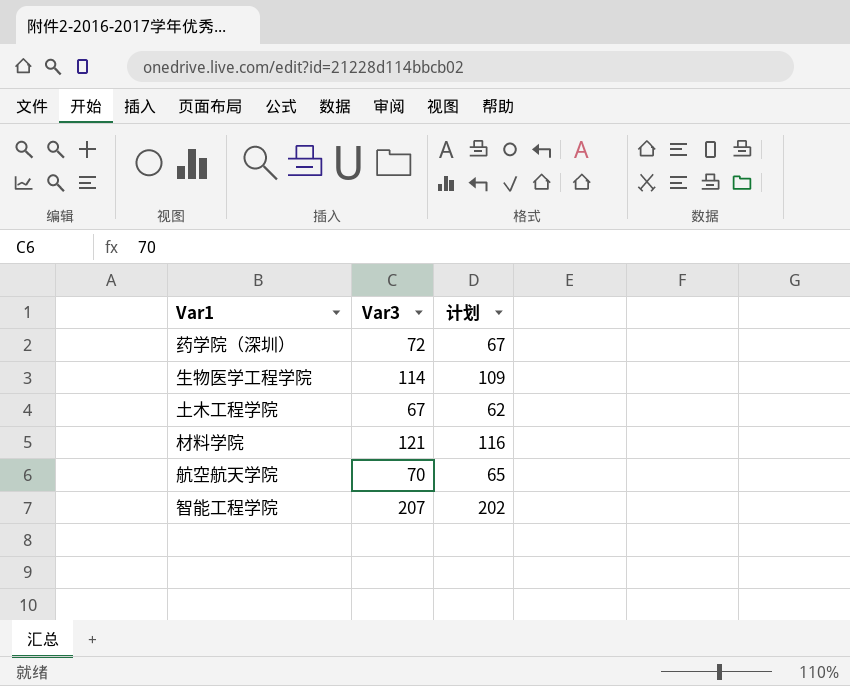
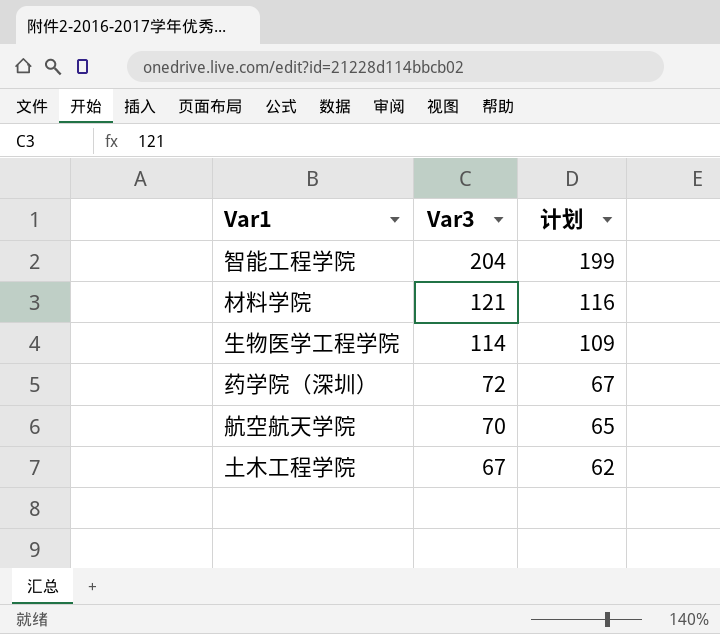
row order: none -> Var3 descending
智能工程学院 | Var3: 207 -> 204
智能工程学院 | 计划: 202 -> 199

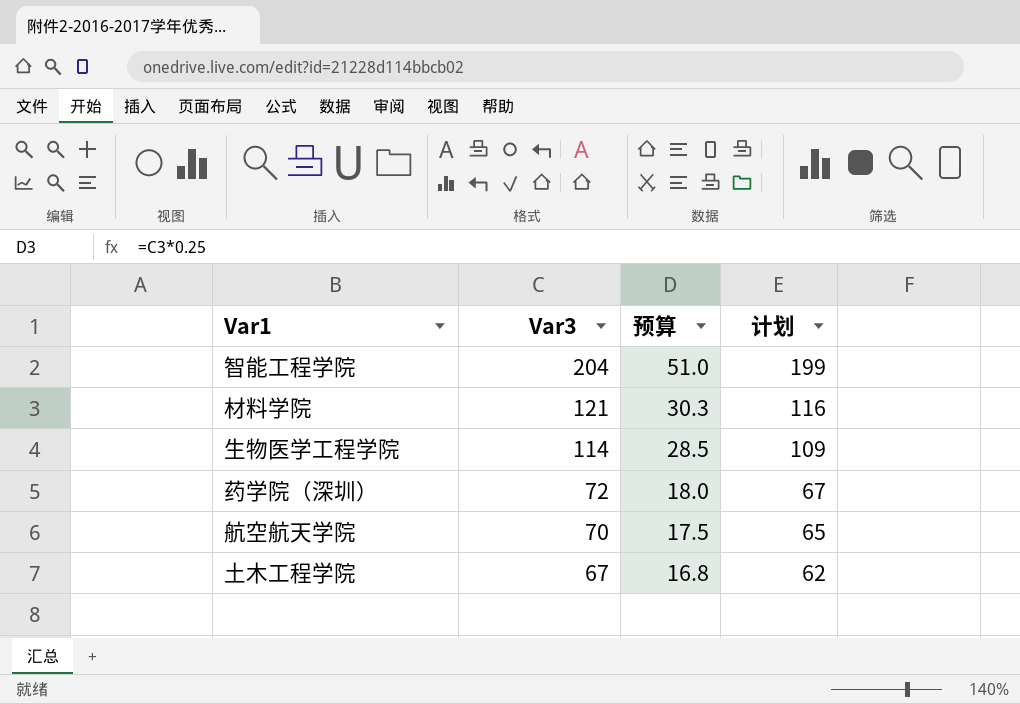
column 预算 | formula: none -> [Var3] * 0.25

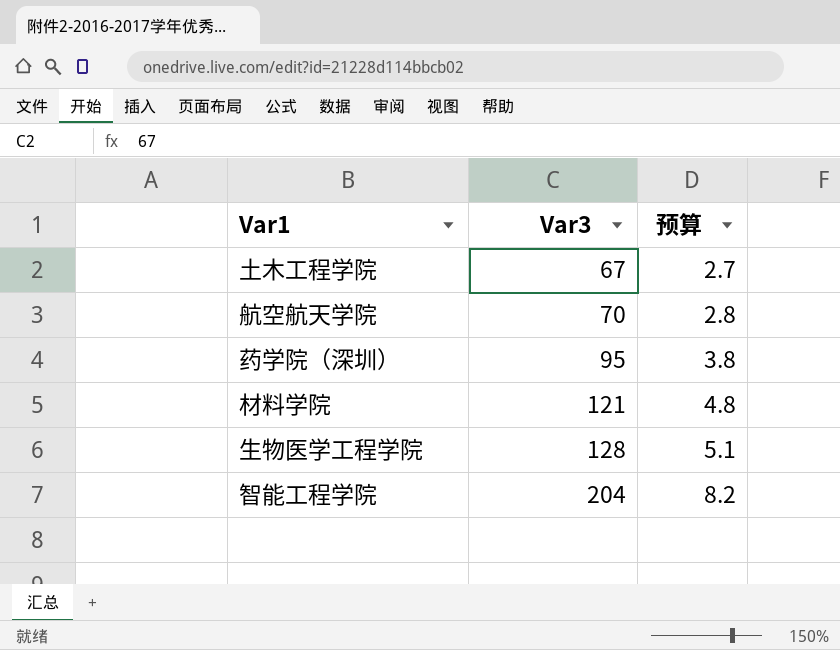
row order: Var3 descending -> Var3 ascending
column 计划 | formula: [Var3] - 5 -> none
column 预算 | formula: [Var3] * 0.25 -> [Var3] * 0.04
药学院（深圳） | Var3: 72 -> 95
生物医学工程学院 | Var3: 114 -> 128

